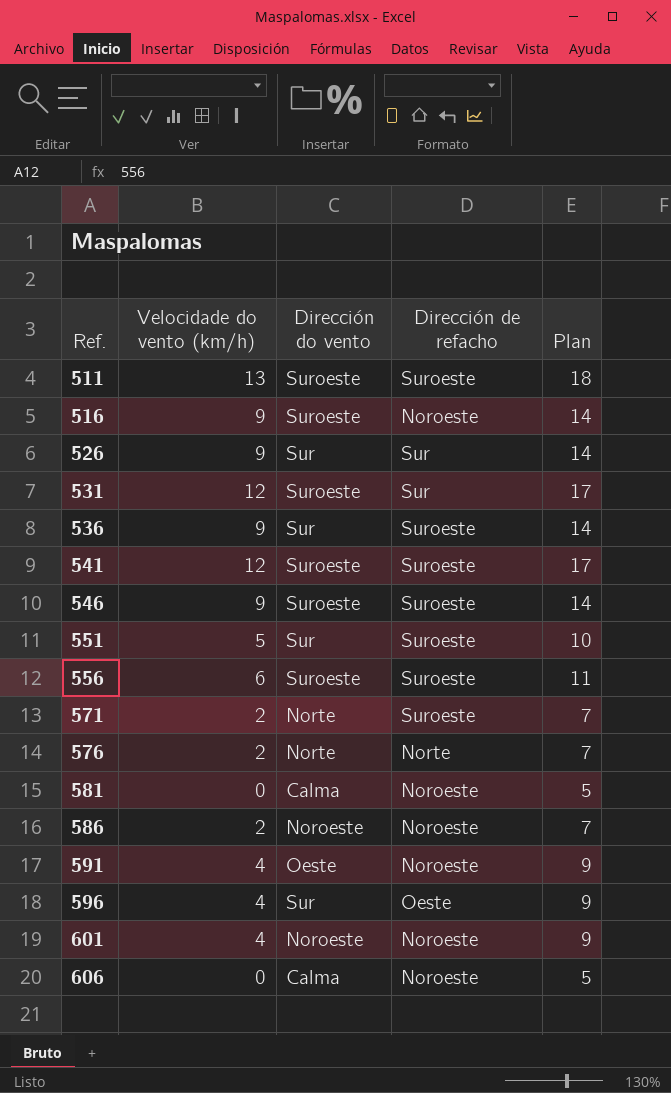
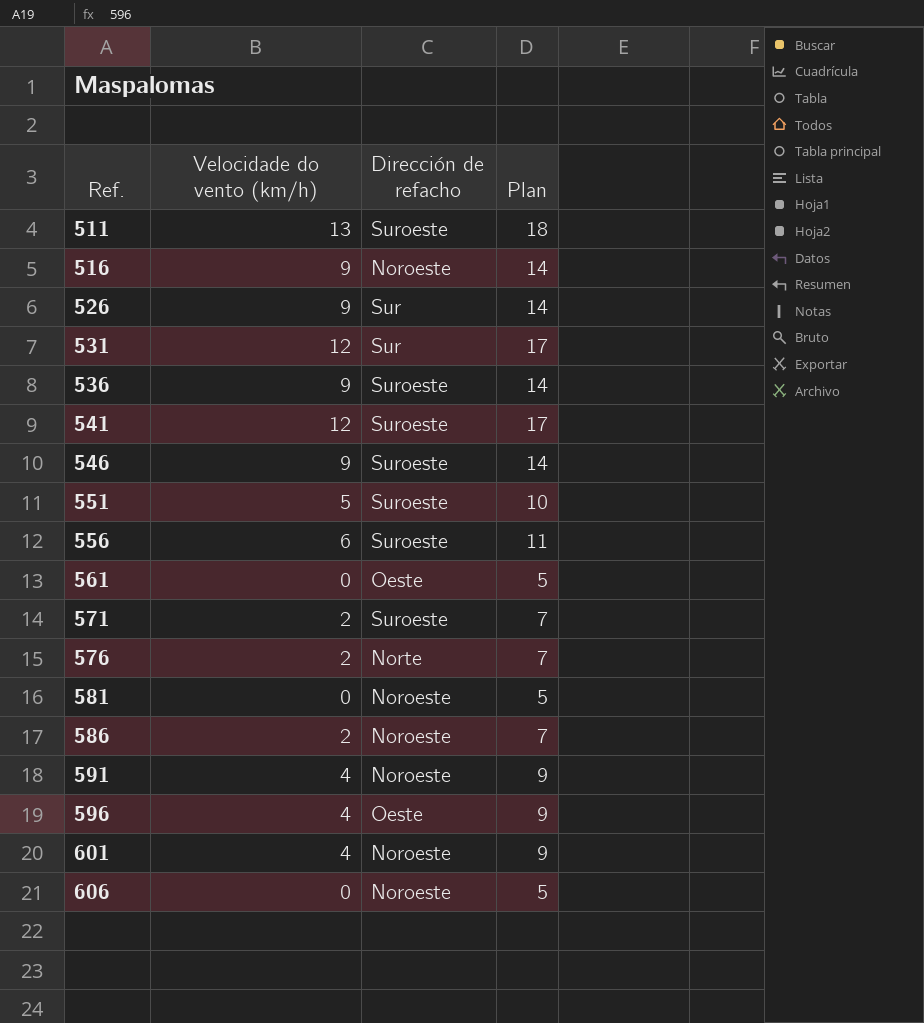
column Dirección do vento | position: 3 -> none
row 561: none -> 0 | Oeste | 5

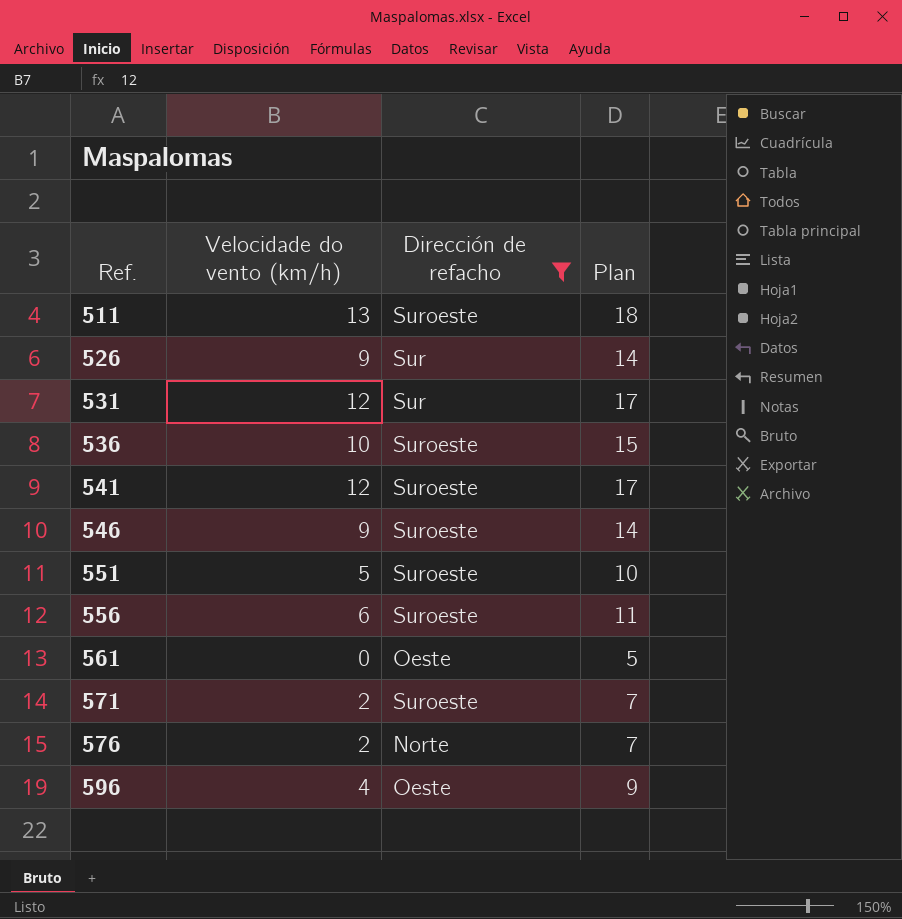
filter: none -> Dirección de refacho != Noroeste
536 | Velocidade do vento (km/h): 9 -> 10
536 | Plan: 14 -> 15

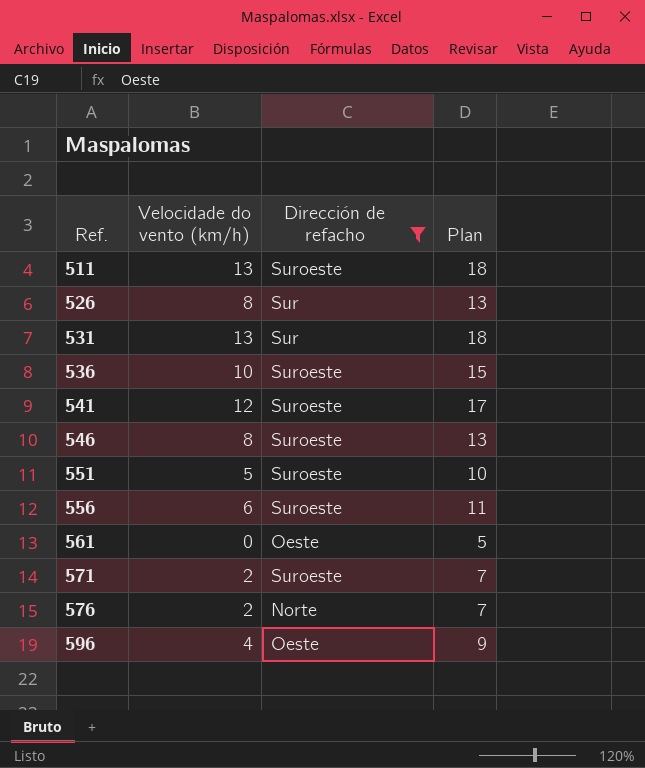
526 | Velocidade do vento (km/h): 9 -> 8
526 | Plan: 14 -> 13
531 | Velocidade do vento (km/h): 12 -> 13
531 | Plan: 17 -> 18
546 | Velocidade do vento (km/h): 9 -> 8
546 | Plan: 14 -> 13

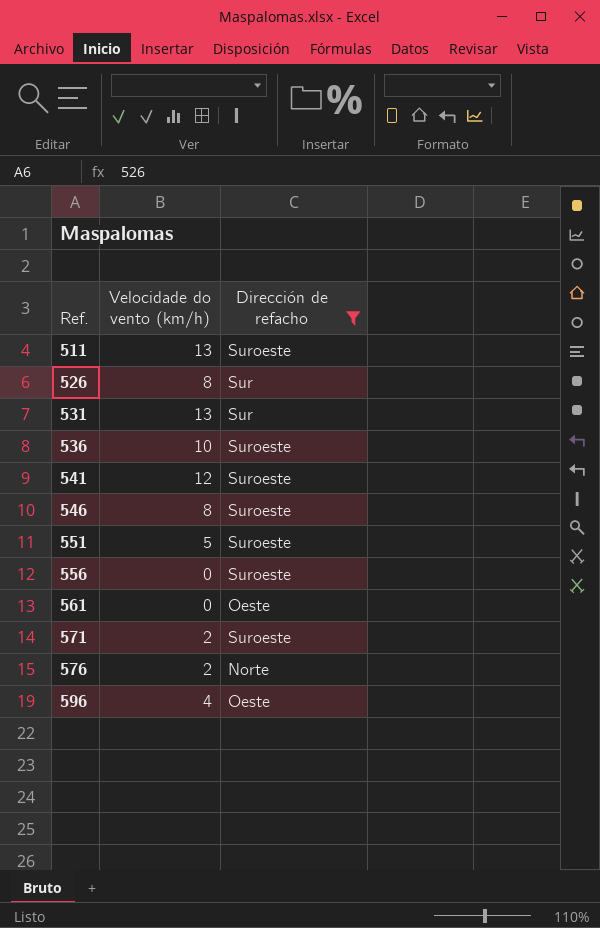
column Plan | formula: [Velocidade do vento (km/h)] + 5 -> none
556 | Velocidade do vento (km/h): 6 -> 0

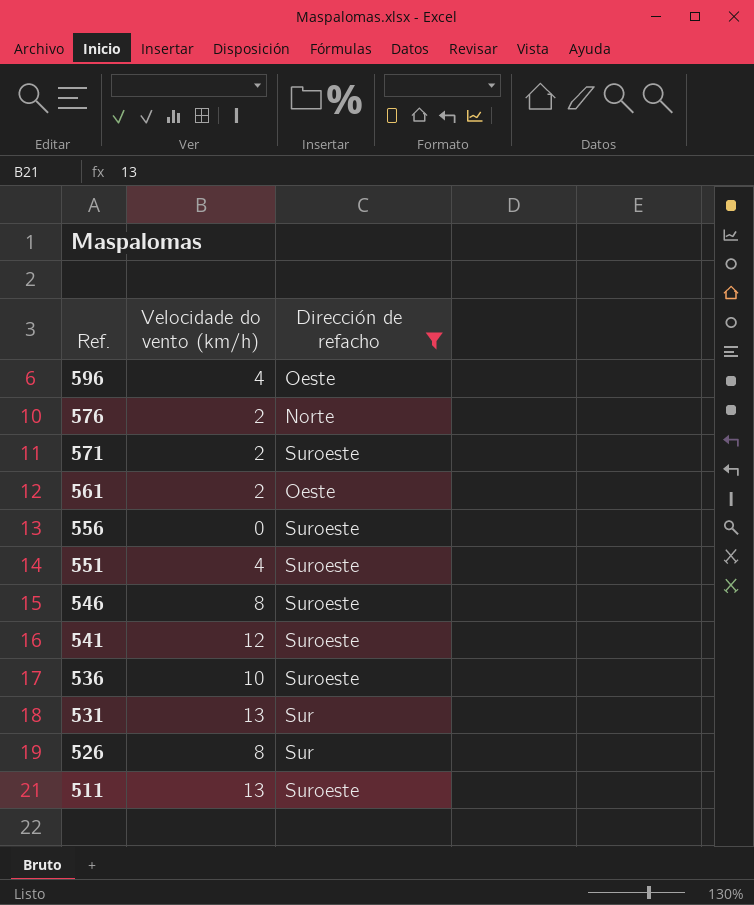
row order: Ref. ascending -> Ref. descending
561 | Velocidade do vento (km/h): 0 -> 2
551 | Velocidade do vento (km/h): 5 -> 4

